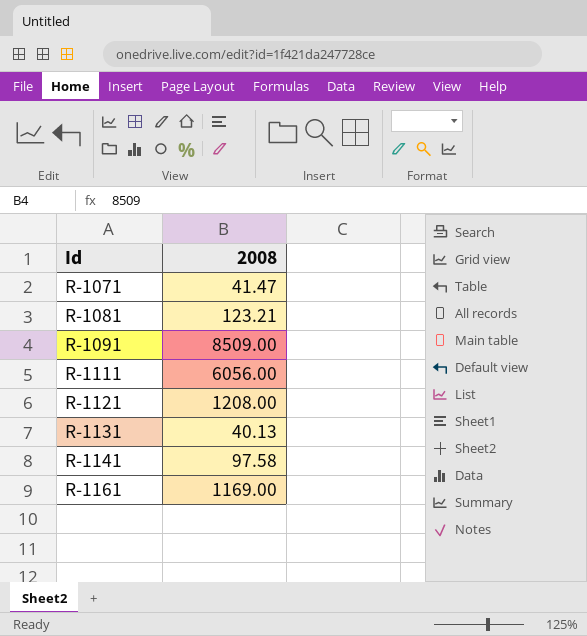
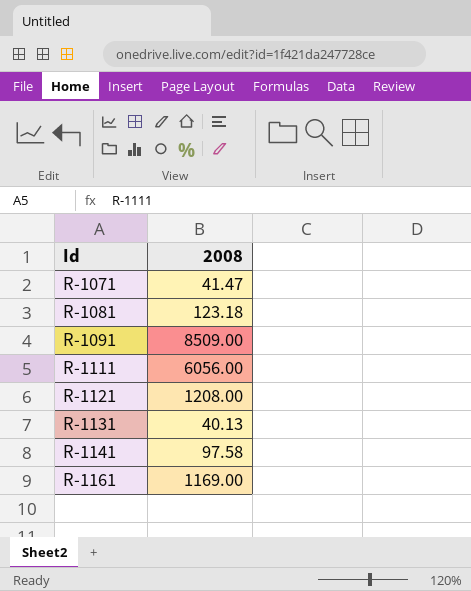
R-1081 | 2008: 123.21 -> 123.18

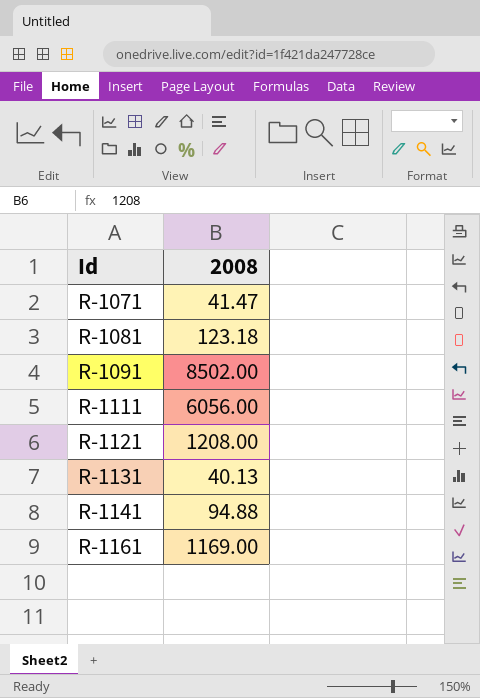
R-1091 | 2008: 8509.00 -> 8502.00
R-1141 | 2008: 97.58 -> 94.88

